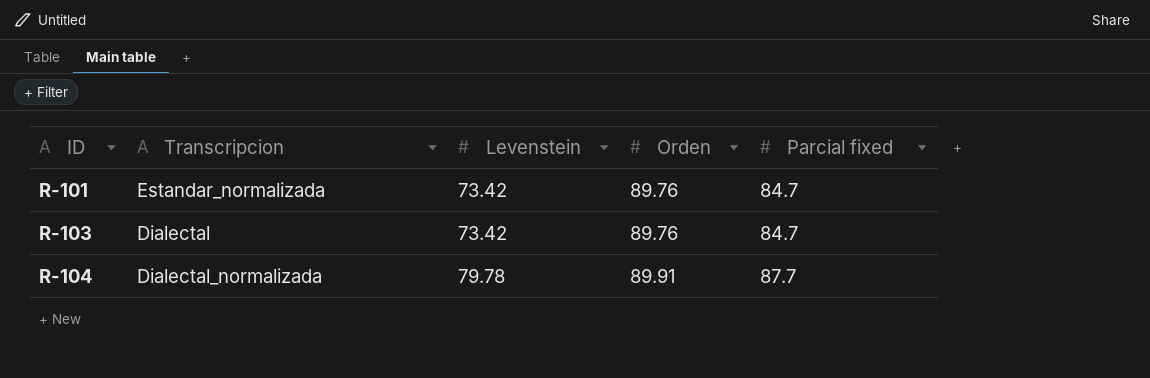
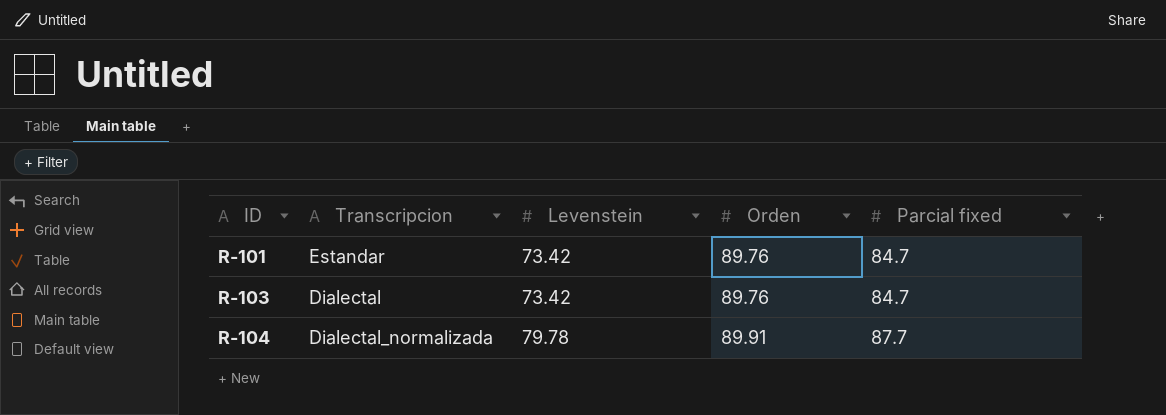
R-101 | Transcripcion: Estandar_normalizada -> Estandar

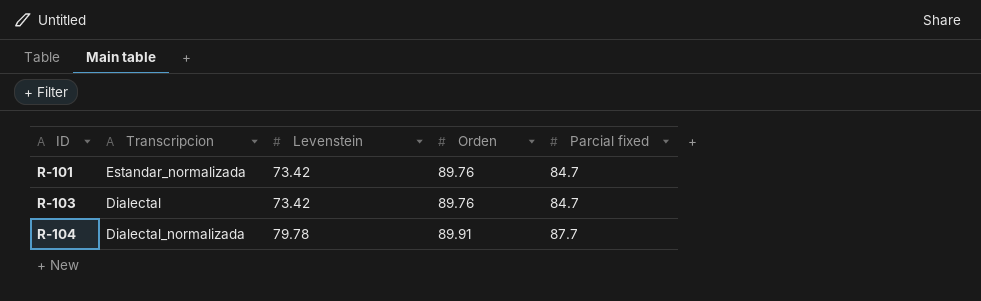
R-101 | Transcripcion: Estandar -> Estandar_normalizada

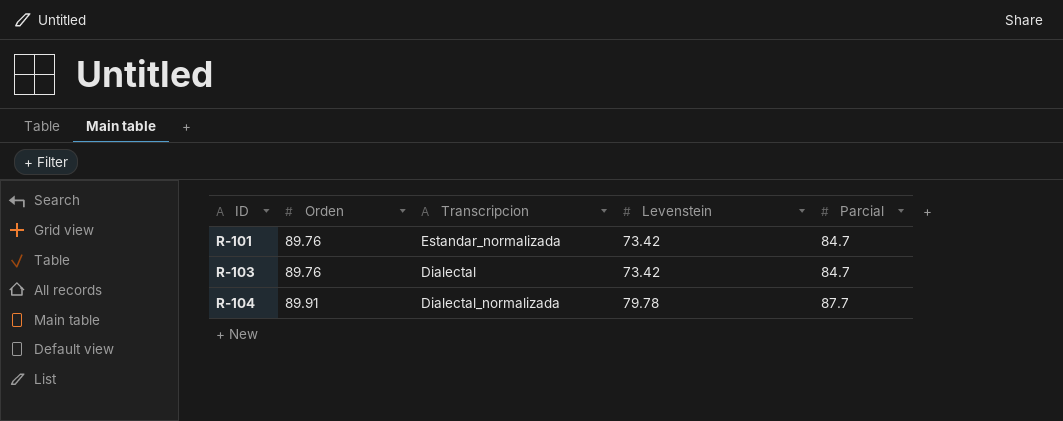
column Orden | position: 4 -> 2
column name: Parcial fixed -> Parcial

